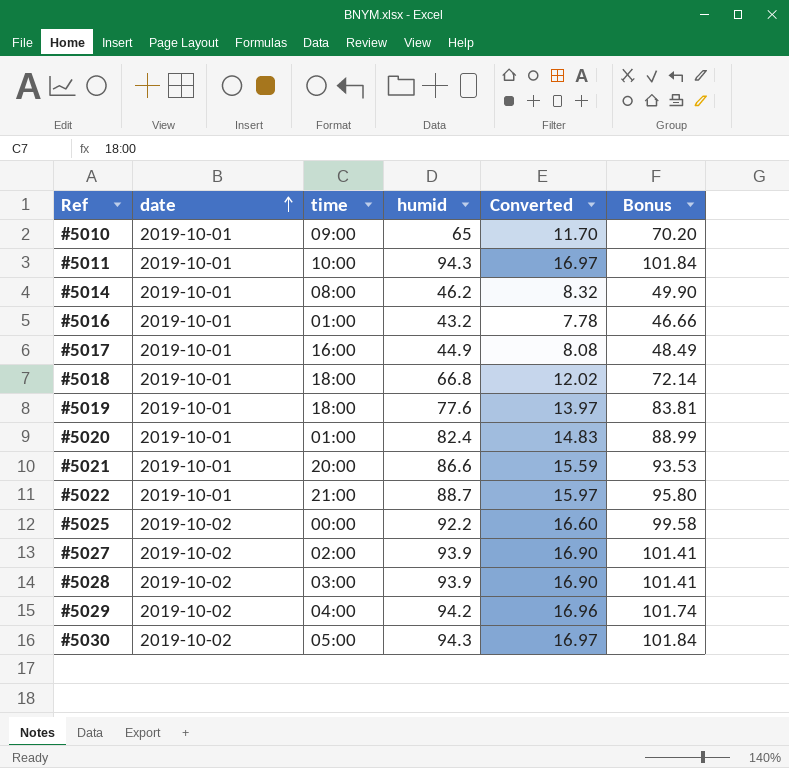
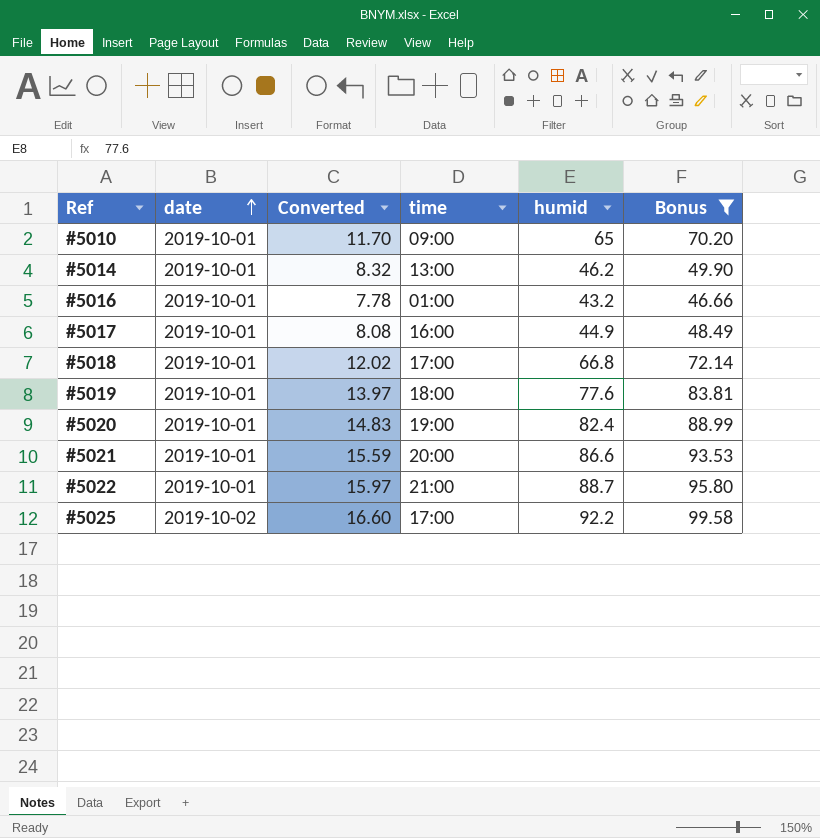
filter: none -> Bonus <= 99.58
column Converted | position: 5 -> 3
#5014 | time: 08:00 -> 13:00
#5018 | time: 18:00 -> 17:00
#5020 | time: 01:00 -> 19:00
#5025 | time: 00:00 -> 17:00

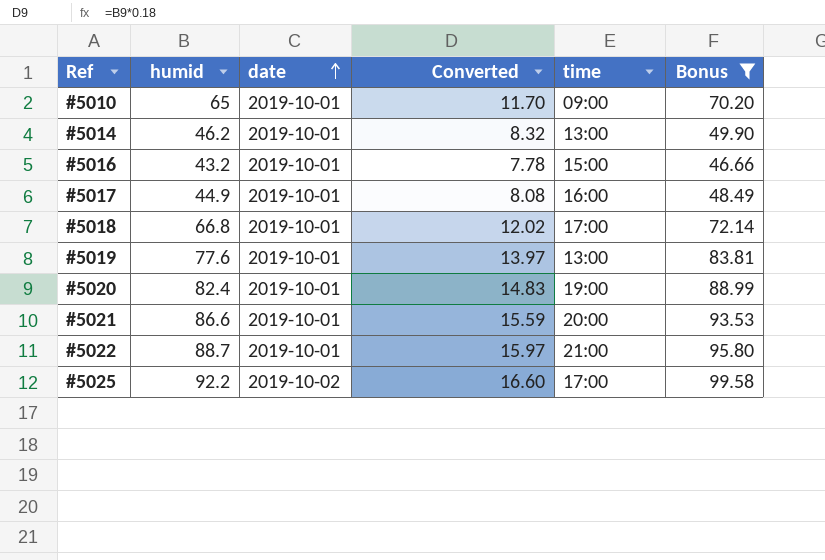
column humid | position: 5 -> 2
#5016 | time: 01:00 -> 15:00
#5019 | time: 18:00 -> 13:00

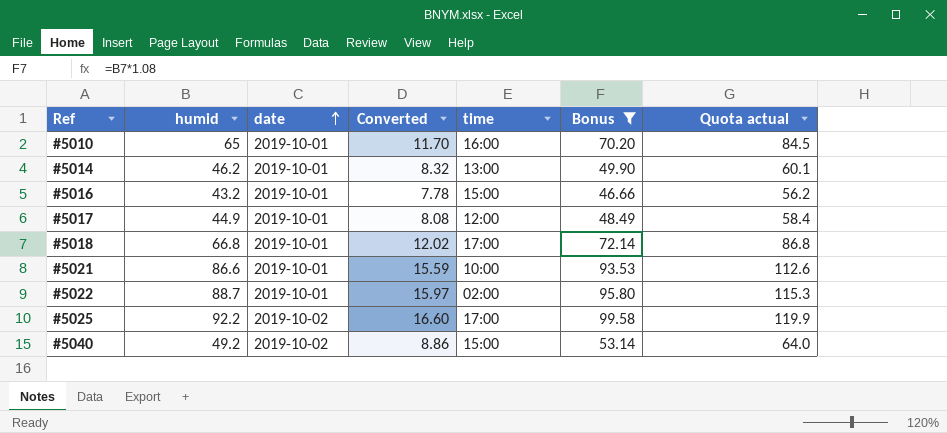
column Quota actual | formula: none -> [humid] * 1.3
row #5019: 77.6 | 2019-10-01 | 13.97 | 13:00 | 83.81 -> none
row #5020: 82.4 | 2019-10-01 | 14.83 | 19:00 | 88.99 -> none
#5010 | time: 09:00 -> 16:00
#5017 | time: 16:00 -> 12:00
#5021 | time: 20:00 -> 10:00
#5022 | time: 21:00 -> 02:00
row #5040: none -> 49.2 | 2019-10-02 | 8.86 | 15:00 | 53.14 | 64.0

